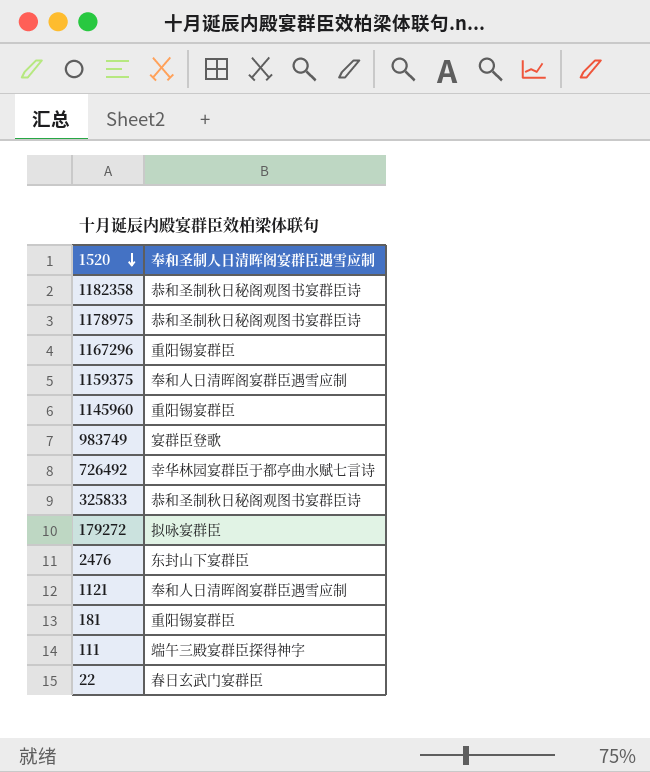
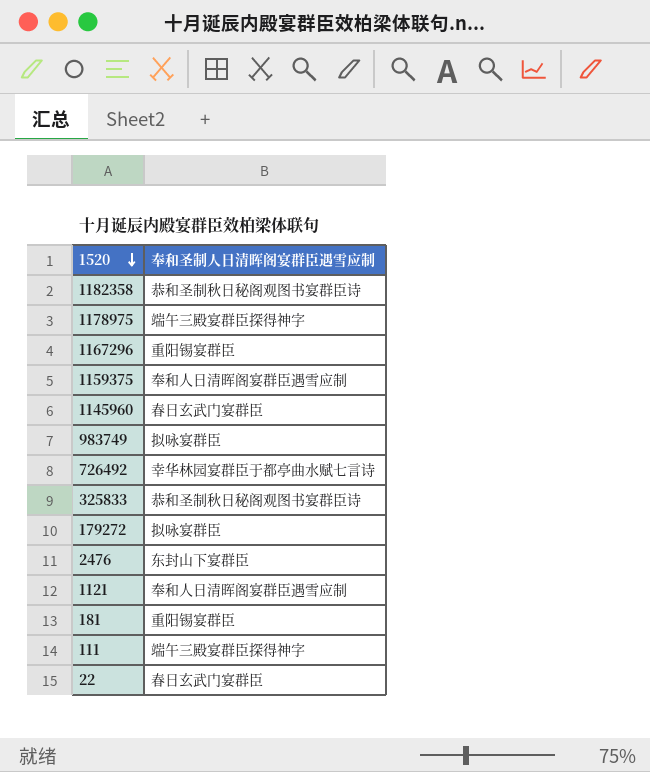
1178975 | 奉和圣制人日清晖阁宴群臣遇雪应制: 恭和圣制秋日秘阁观图书宴群臣诗 -> 端午三殿宴群臣探得神字
1145960 | 奉和圣制人日清晖阁宴群臣遇雪应制: 重阳锡宴群臣 -> 春日玄武门宴群臣
983749 | 奉和圣制人日清晖阁宴群臣遇雪应制: 宴群臣登歌 -> 拟咏宴群臣

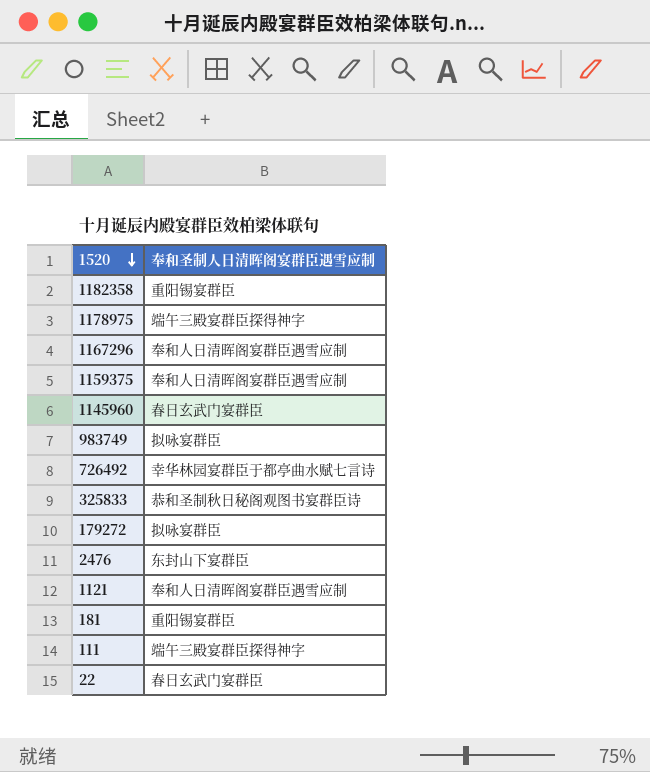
1182358 | 奉和圣制人日清晖阁宴群臣遇雪应制: 恭和圣制秋日秘阁观图书宴群臣诗 -> 重阳锡宴群臣
1167296 | 奉和圣制人日清晖阁宴群臣遇雪应制: 重阳锡宴群臣 -> 奉和人日清晖阁宴群臣遇雪应制

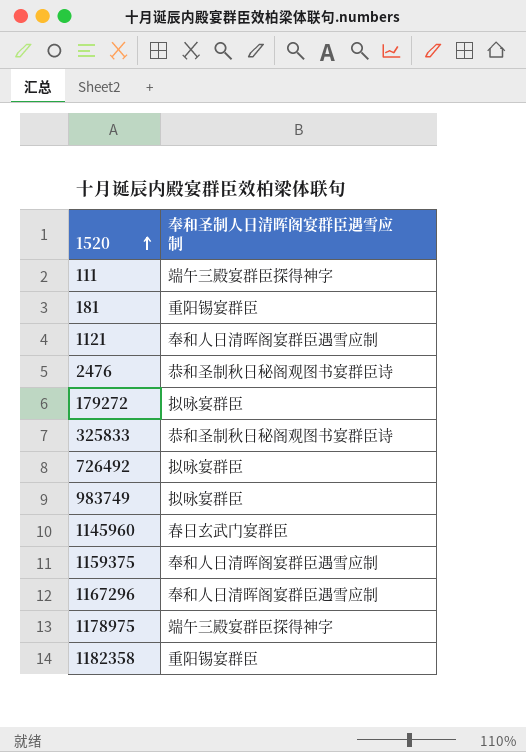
row order: 1520 descending -> 1520 ascending
row 22: 春日玄武门宴群臣 -> none
2476 | 奉和圣制人日清晖阁宴群臣遇雪应制: 东封山下宴群臣 -> 恭和圣制秋日秘阁观图书宴群臣诗
726492 | 奉和圣制人日清晖阁宴群臣遇雪应制: 幸华林园宴群臣于都亭曲水赋七言诗 -> 拟咏宴群臣

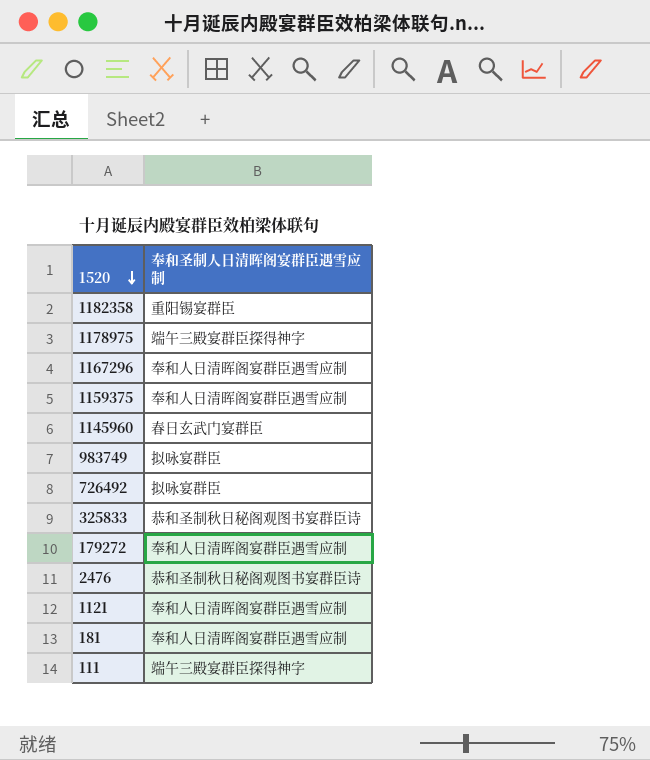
row order: 1520 ascending -> 1520 descending
179272 | 奉和圣制人日清晖阁宴群臣遇雪应制: 拟咏宴群臣 -> 奉和人日清晖阁宴群臣遇雪应制
181 | 奉和圣制人日清晖阁宴群臣遇雪应制: 重阳锡宴群臣 -> 奉和人日清晖阁宴群臣遇雪应制

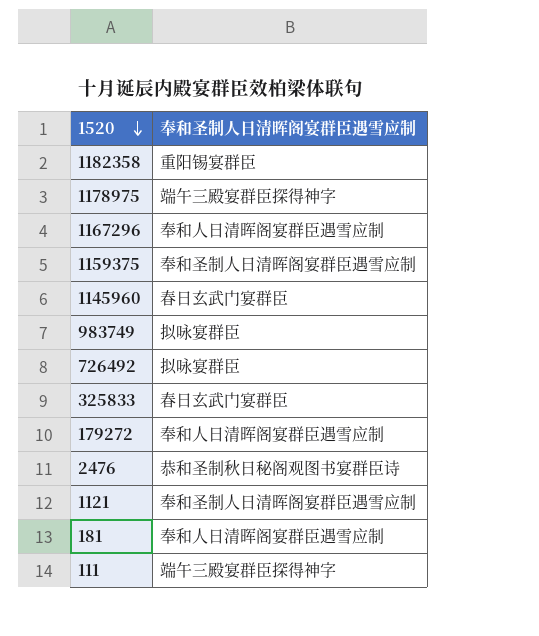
1159375 | 奉和圣制人日清晖阁宴群臣遇雪应制: 奉和人日清晖阁宴群臣遇雪应制 -> 奉和圣制人日清晖阁宴群臣遇雪应制
325833 | 奉和圣制人日清晖阁宴群臣遇雪应制: 恭和圣制秋日秘阁观图书宴群臣诗 -> 春日玄武门宴群臣
1121 | 奉和圣制人日清晖阁宴群臣遇雪应制: 奉和人日清晖阁宴群臣遇雪应制 -> 奉和圣制人日清晖阁宴群臣遇雪应制

